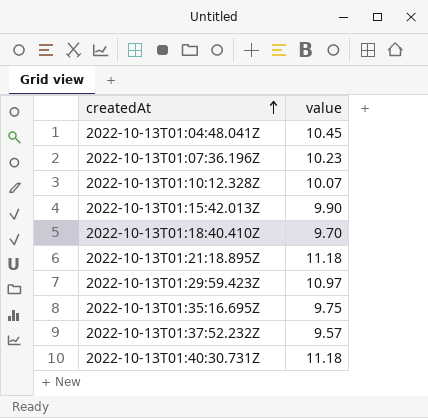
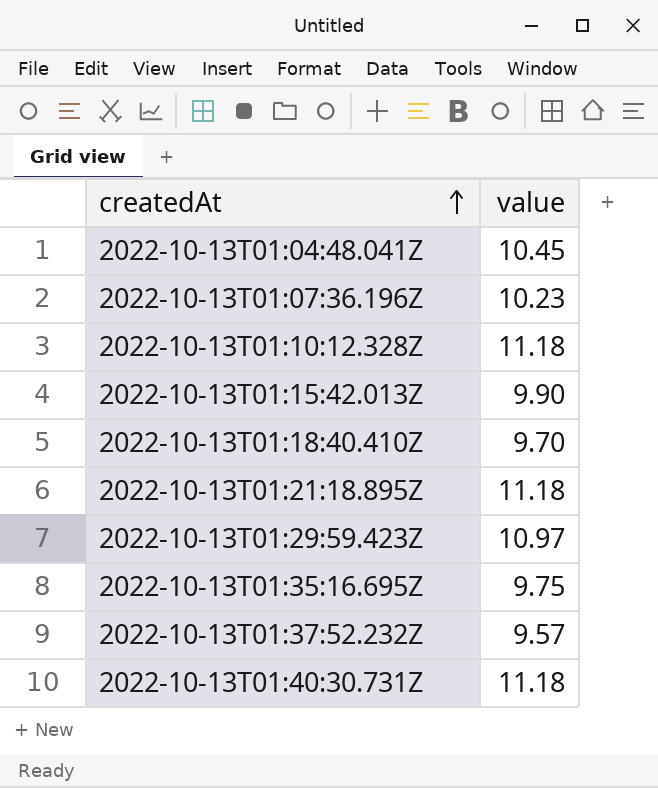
2022-10-13T01:10:12.328Z | value: 10.07 -> 11.18

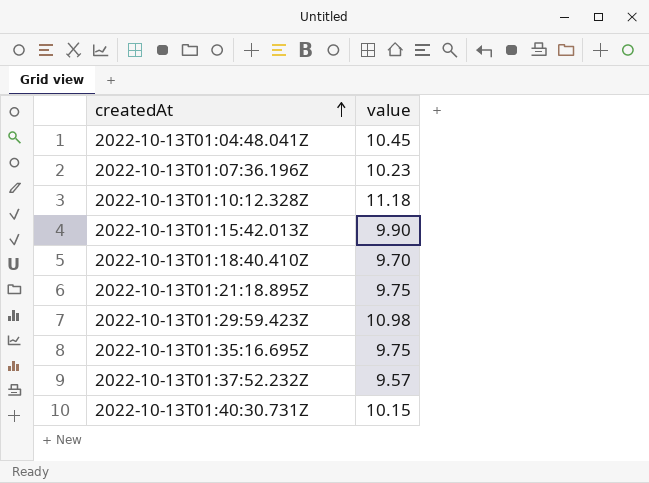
2022-10-13T01:21:18.895Z | value: 11.18 -> 9.75
2022-10-13T01:29:59.423Z | value: 10.97 -> 10.98
2022-10-13T01:40:30.731Z | value: 11.18 -> 10.15

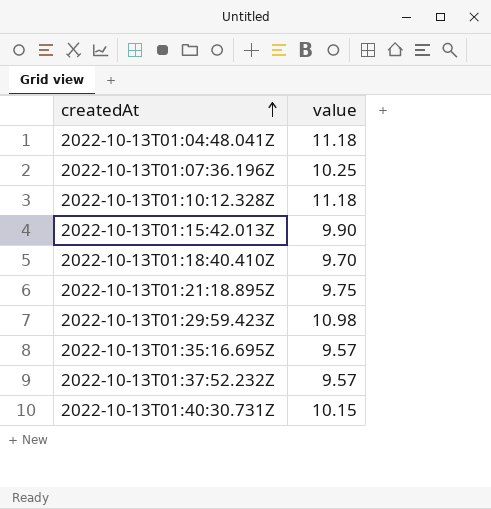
2022-10-13T01:04:48.041Z | value: 10.45 -> 11.18
2022-10-13T01:07:36.196Z | value: 10.23 -> 10.25
2022-10-13T01:35:16.695Z | value: 9.75 -> 9.57

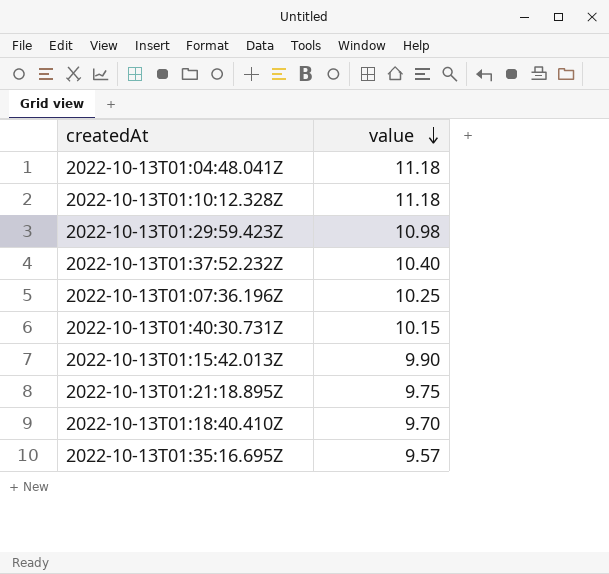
row order: createdAt ascending -> value descending
2022-10-13T01:37:52.232Z | value: 9.57 -> 10.40

